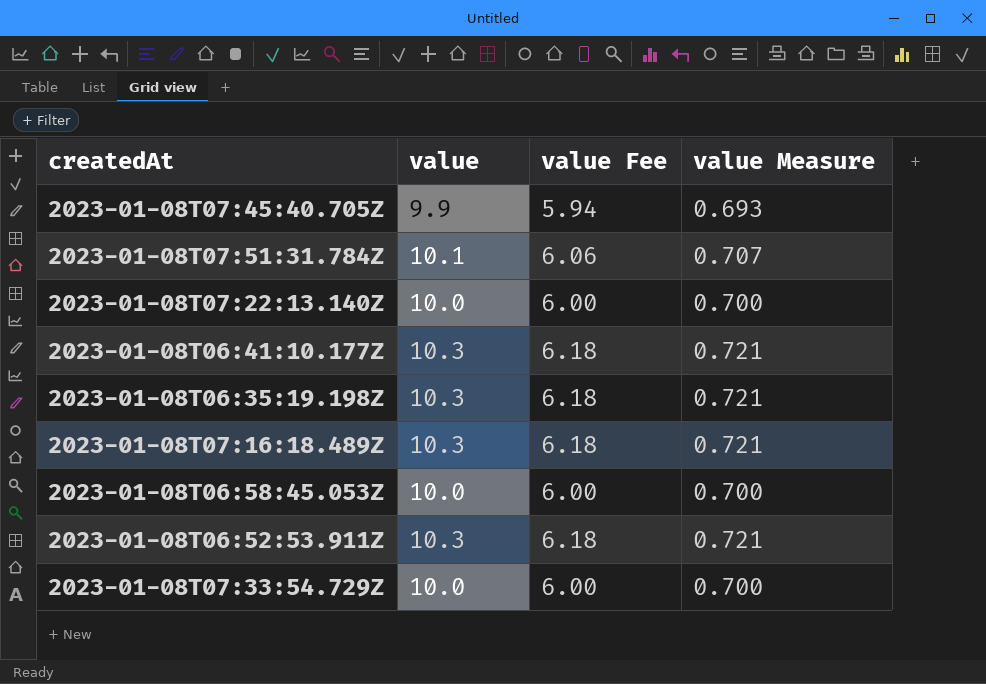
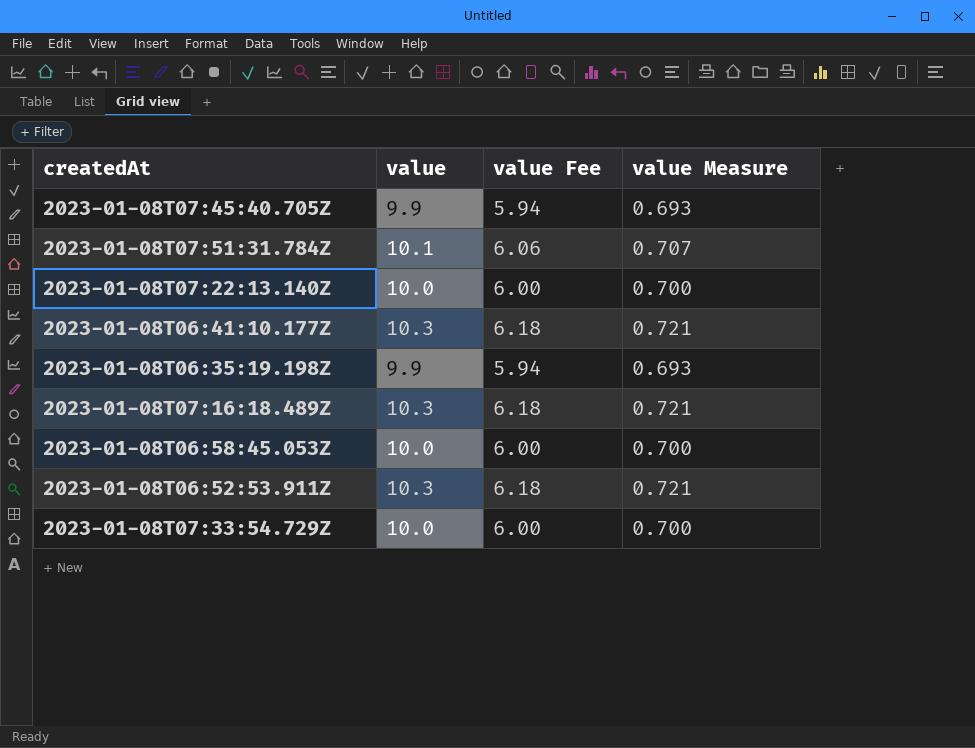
2023-01-08T06:35:19.198Z | value: 10.3 -> 9.9
2023-01-08T06:35:19.198Z | value Fee: 6.18 -> 5.94
2023-01-08T06:35:19.198Z | value Measure: 0.721 -> 0.693

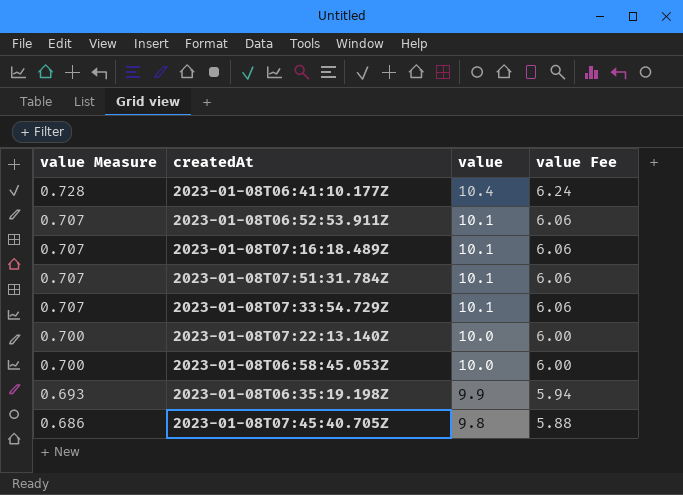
row order: none -> value Measure descending
column value Measure | position: 4 -> 1
2023-01-08T06:41:10.177Z | value Measure: 0.721 -> 0.728
2023-01-08T06:41:10.177Z | value: 10.3 -> 10.4
2023-01-08T06:41:10.177Z | value Fee: 6.18 -> 6.24
2023-01-08T06:52:53.911Z | value Measure: 0.721 -> 0.707
2023-01-08T06:52:53.911Z | value: 10.3 -> 10.1
2023-01-08T06:52:53.911Z | value Fee: 6.18 -> 6.06
2023-01-08T07:16:18.489Z | value Measure: 0.721 -> 0.707
2023-01-08T07:16:18.489Z | value: 10.3 -> 10.1
2023-01-08T07:16:18.489Z | value Fee: 6.18 -> 6.06
2023-01-08T07:33:54.729Z | value Measure: 0.700 -> 0.707
2023-01-08T07:33:54.729Z | value: 10.0 -> 10.1
2023-01-08T07:33:54.729Z | value Fee: 6.00 -> 6.06
2023-01-08T07:45:40.705Z | value Measure: 0.693 -> 0.686
2023-01-08T07:45:40.705Z | value: 9.9 -> 9.8
2023-01-08T07:45:40.705Z | value Fee: 5.94 -> 5.88

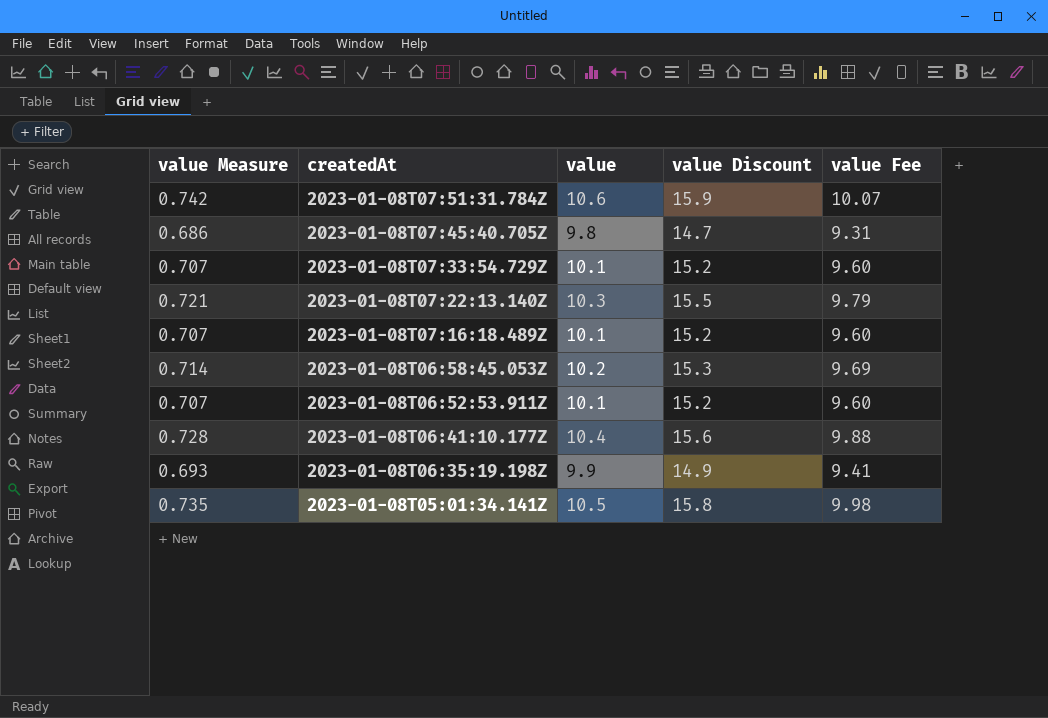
row order: value Measure descending -> createdAt descending
column value Discount | formula: none -> [value] * 1.5
column value Fee | formula: [value] * 0.6 -> [value] * 0.95
2023-01-08T07:51:31.784Z | value Measure: 0.707 -> 0.742
2023-01-08T07:51:31.784Z | value: 10.1 -> 10.6
2023-01-08T07:22:13.140Z | value Measure: 0.700 -> 0.721
2023-01-08T07:22:13.140Z | value: 10.0 -> 10.3
2023-01-08T06:58:45.053Z | value Measure: 0.700 -> 0.714
2023-01-08T06:58:45.053Z | value: 10.0 -> 10.2
row 2023-01-08T05:01:34.141Z: none -> 0.735 | 10.5 | 15.8 | 9.98

